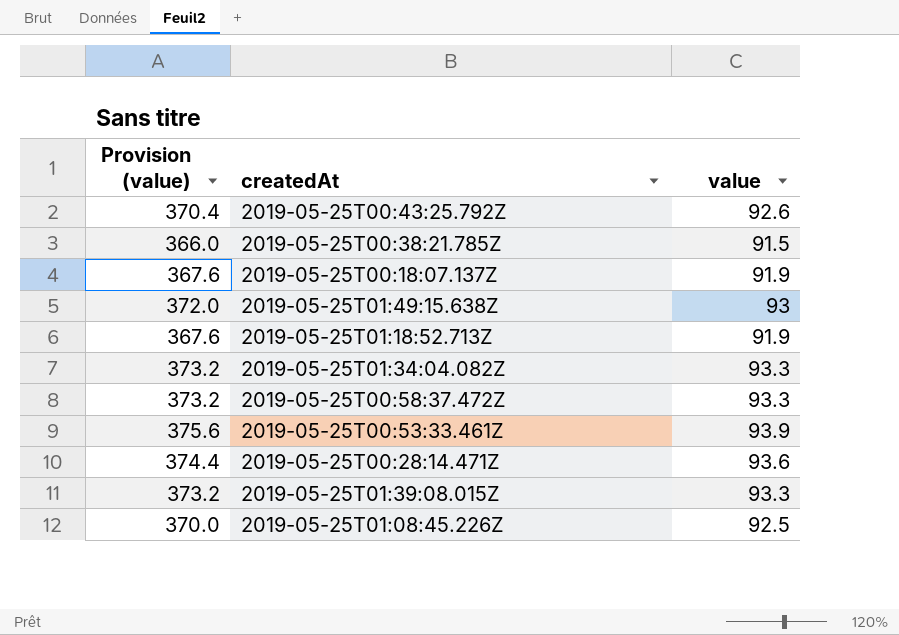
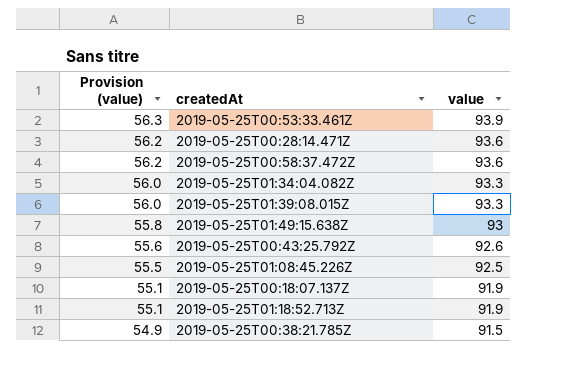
row order: none -> Provision (value) descending
column Provision (value) | formula: [value] * 4 -> [value] * 0.6
2019-05-25T00:58:37.472Z | value: 93.3 -> 93.6

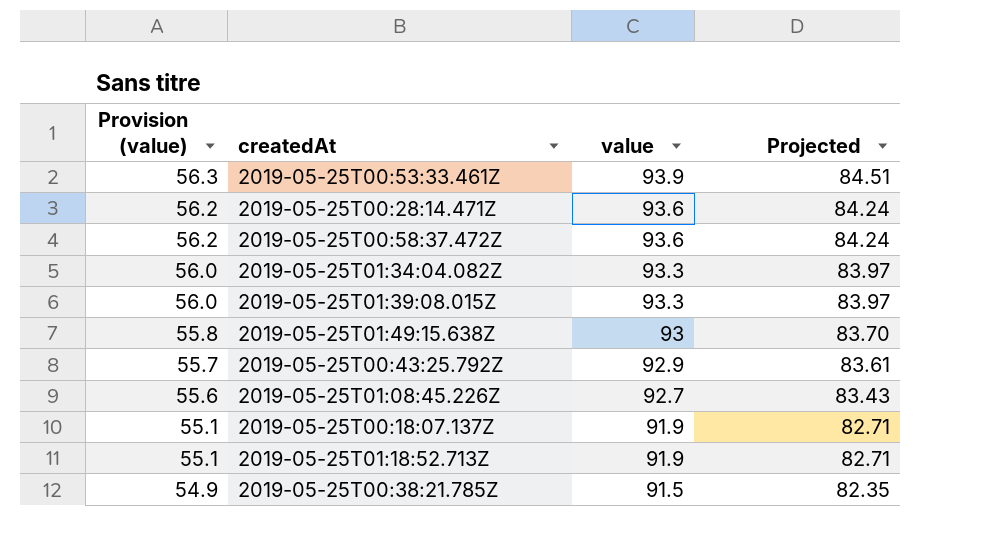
column Projected | formula: none -> [value] * 0.9
2019-05-25T00:43:25.792Z | Provision (value): 55.6 -> 55.7
2019-05-25T00:43:25.792Z | value: 92.6 -> 92.9
2019-05-25T01:08:45.226Z | Provision (value): 55.5 -> 55.6
2019-05-25T01:08:45.226Z | value: 92.5 -> 92.7

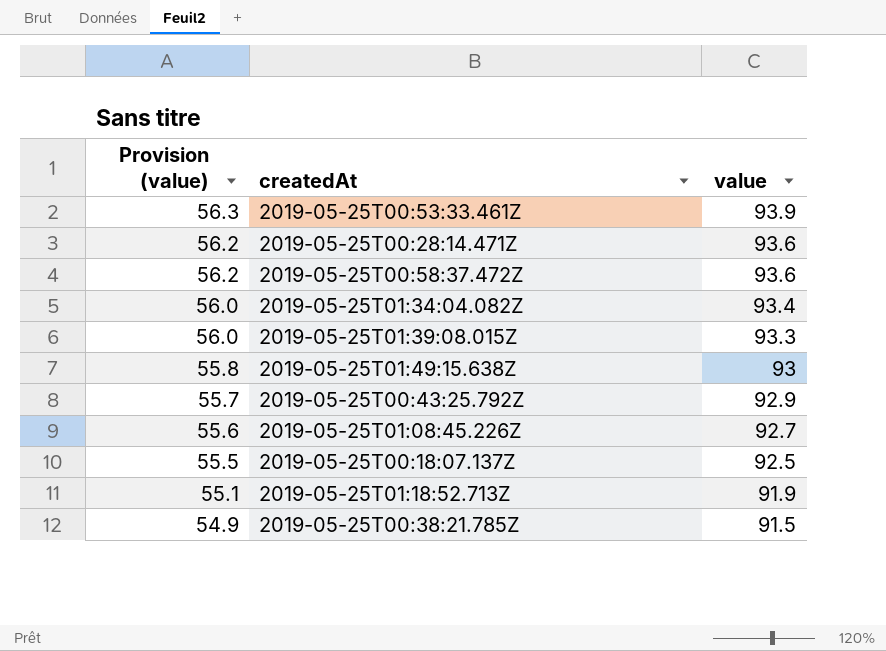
column Projected | formula: [value] * 0.9 -> none
2019-05-25T01:34:04.082Z | value: 93.3 -> 93.4
2019-05-25T00:18:07.137Z | Provision (value): 55.1 -> 55.5
2019-05-25T00:18:07.137Z | value: 91.9 -> 92.5

